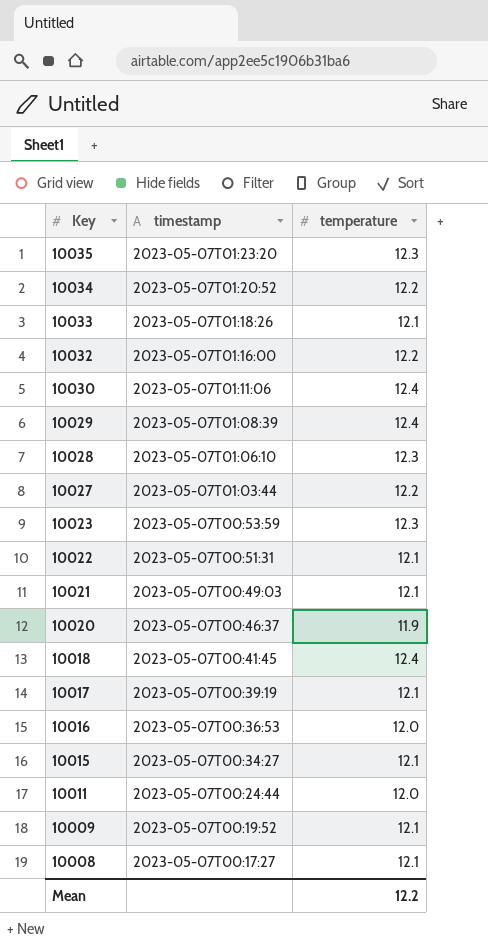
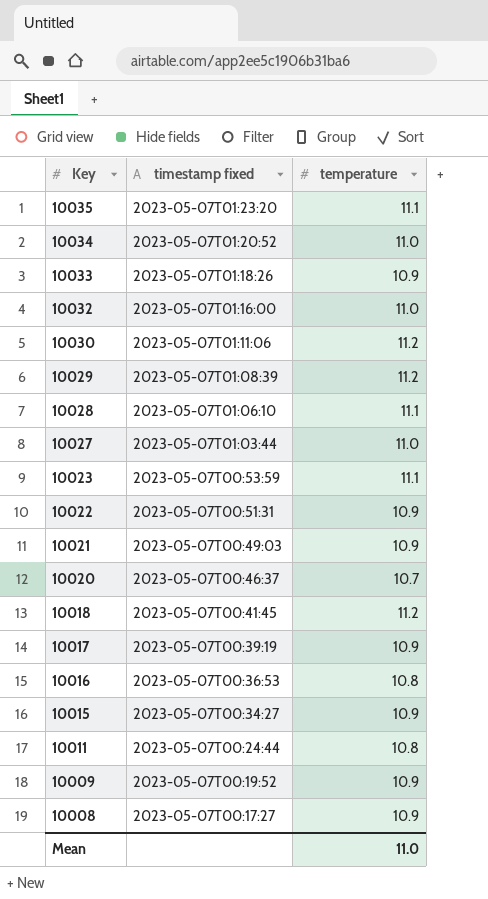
column name: timestamp -> timestamp fixed
10035 | temperature: 12.3 -> 11.1
10034 | temperature: 12.2 -> 11.0
10033 | temperature: 12.1 -> 10.9
10032 | temperature: 12.2 -> 11.0
10030 | temperature: 12.4 -> 11.2
10029 | temperature: 12.4 -> 11.2
10028 | temperature: 12.3 -> 11.1
10027 | temperature: 12.2 -> 11.0
10023 | temperature: 12.3 -> 11.1
10022 | temperature: 12.1 -> 10.9
10021 | temperature: 12.1 -> 10.9
10020 | temperature: 11.9 -> 10.7
10018 | temperature: 12.4 -> 11.2
10017 | temperature: 12.1 -> 10.9
10016 | temperature: 12.0 -> 10.8
10015 | temperature: 12.1 -> 10.9
10011 | temperature: 12.0 -> 10.8
10009 | temperature: 12.1 -> 10.9
10008 | temperature: 12.1 -> 10.9
Mean | temperature: 12.2 -> 11.0

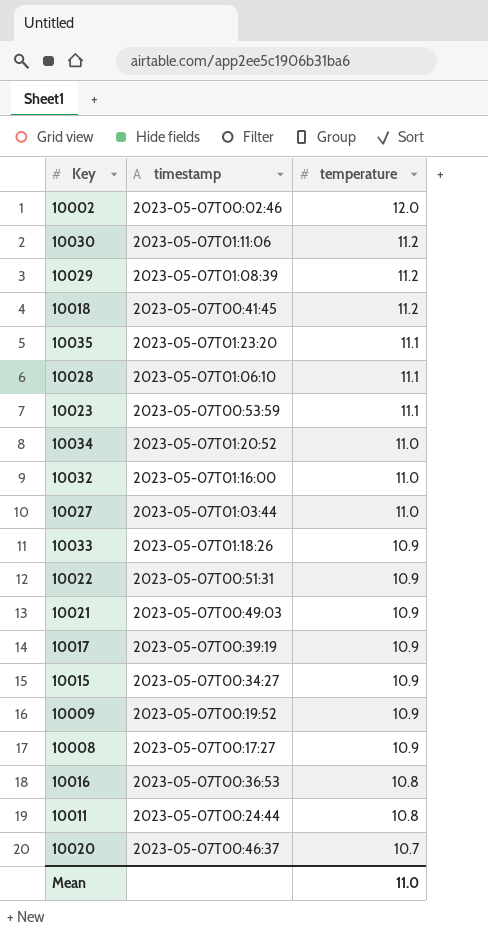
row order: Key descending -> temperature descending
column name: timestamp fixed -> timestamp
row 10002: none -> 2023-05-07T00:02:46 | 12.0

